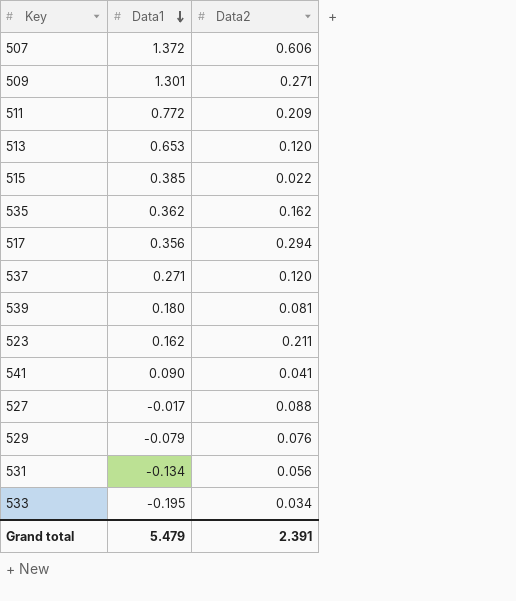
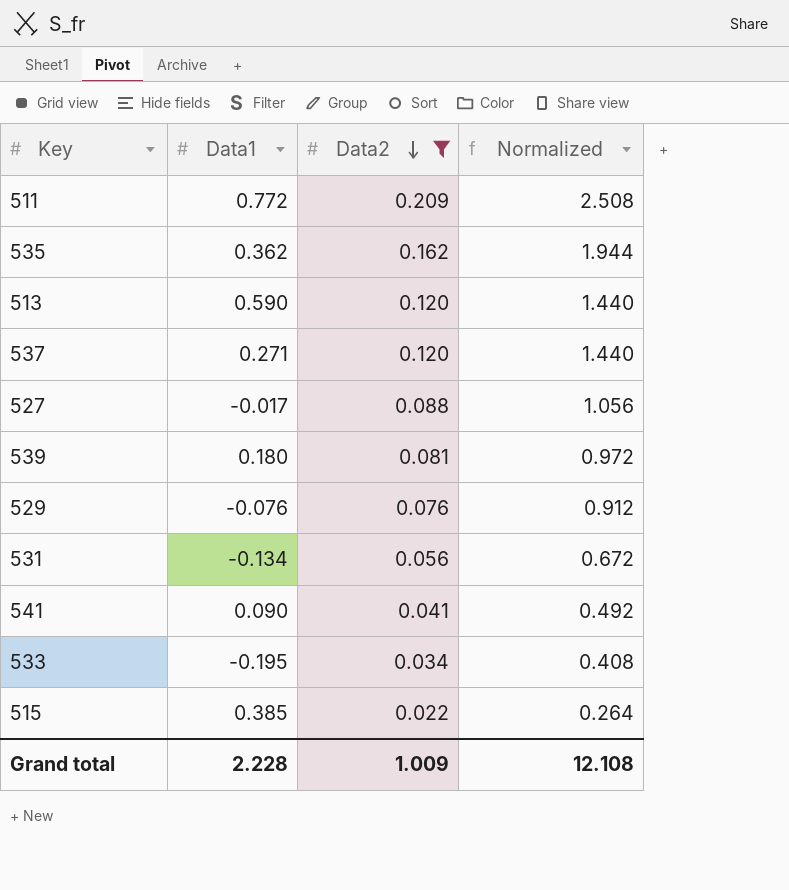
filter: none -> Data2 <= 0.209
row order: Data1 descending -> Data2 descending
column Normalized | formula: none -> [Data2] * 12
513 | Data1: 0.653 -> 0.590
529 | Data1: -0.079 -> -0.076
Grand total | Data1: 5.479 -> 2.228
Grand total | Data2: 2.391 -> 1.009

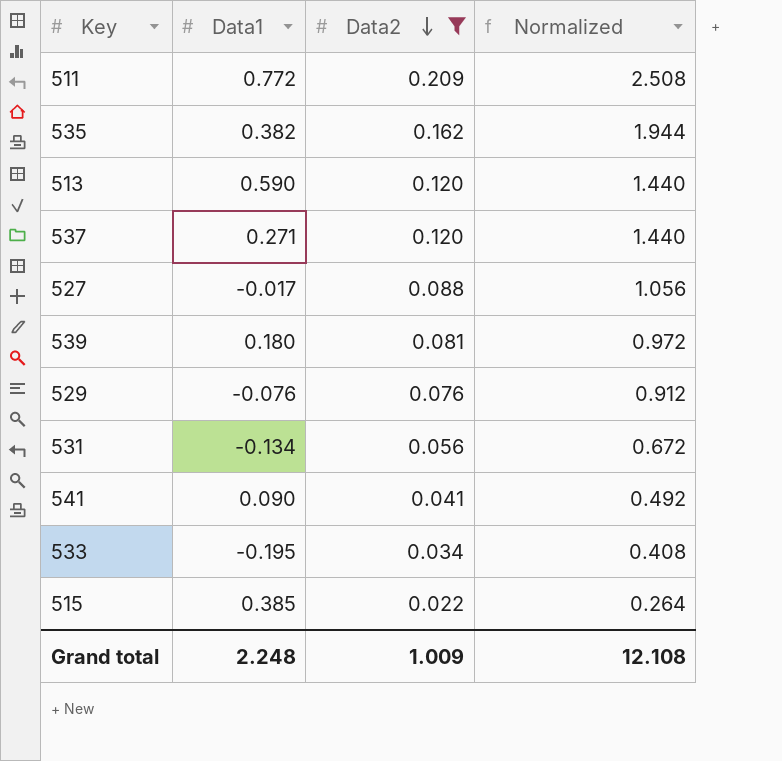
535 | Data1: 0.362 -> 0.382
Grand total | Data1: 2.228 -> 2.248

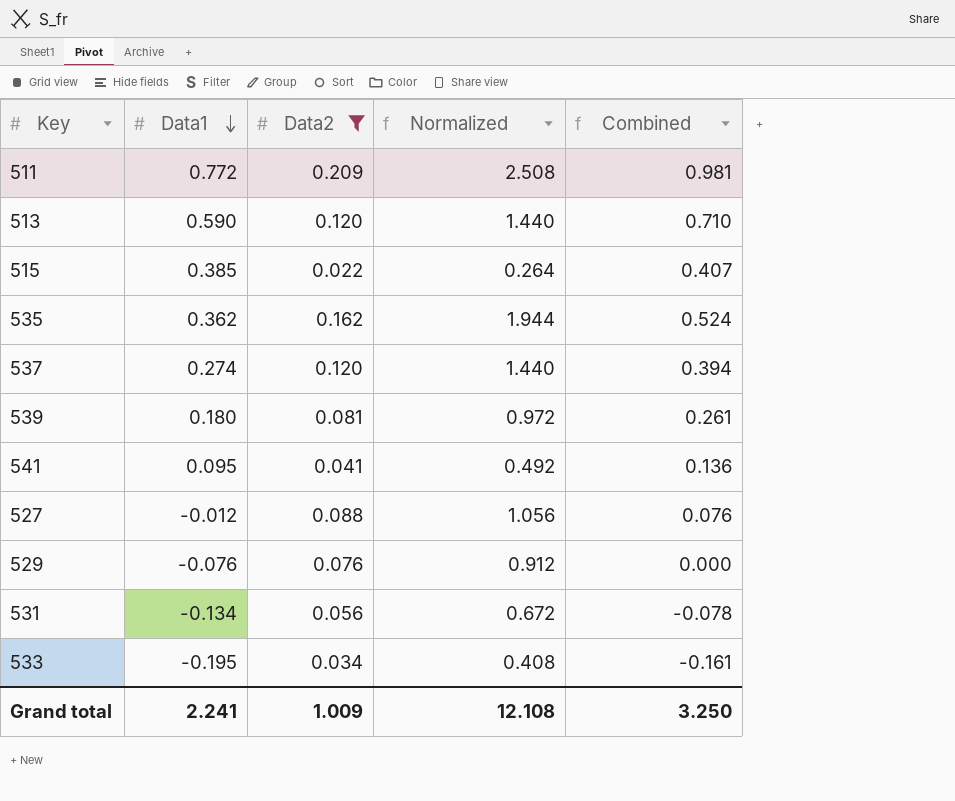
row order: Data2 descending -> Data1 descending
column Combined | formula: none -> [Data1] + [Data2]
535 | Data1: 0.382 -> 0.362
537 | Data1: 0.271 -> 0.274
541 | Data1: 0.090 -> 0.095
527 | Data1: -0.017 -> -0.012
Grand total | Data1: 2.248 -> 2.241

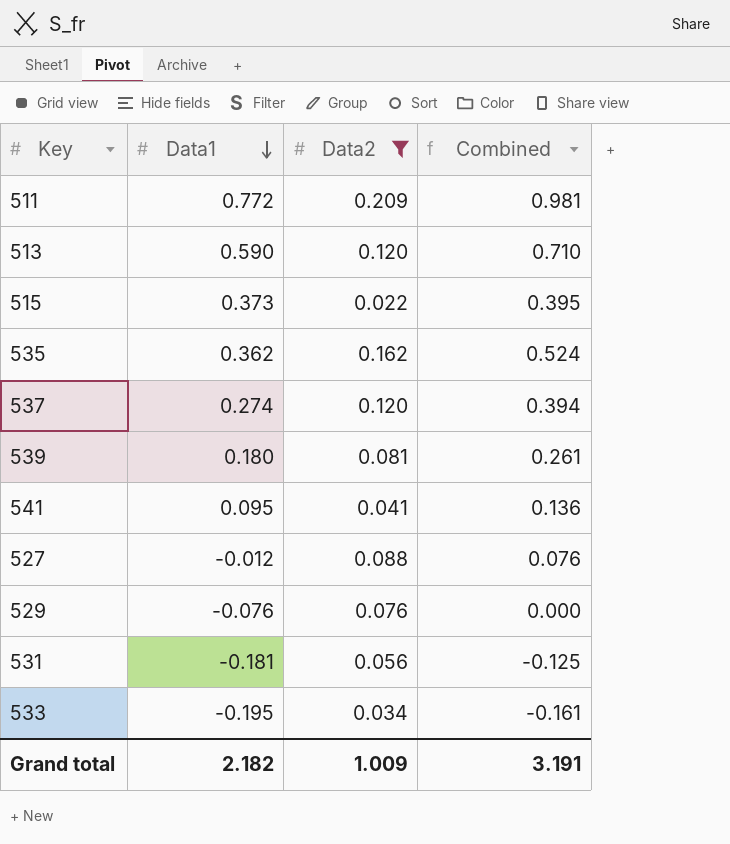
column Normalized | formula: [Data2] * 12 -> none
515 | Data1: 0.385 -> 0.373
515 | Combined: 0.407 -> 0.395
531 | Data1: -0.134 -> -0.181
531 | Combined: -0.078 -> -0.125
Grand total | Data1: 2.241 -> 2.182
Grand total | Combined: 3.250 -> 3.191

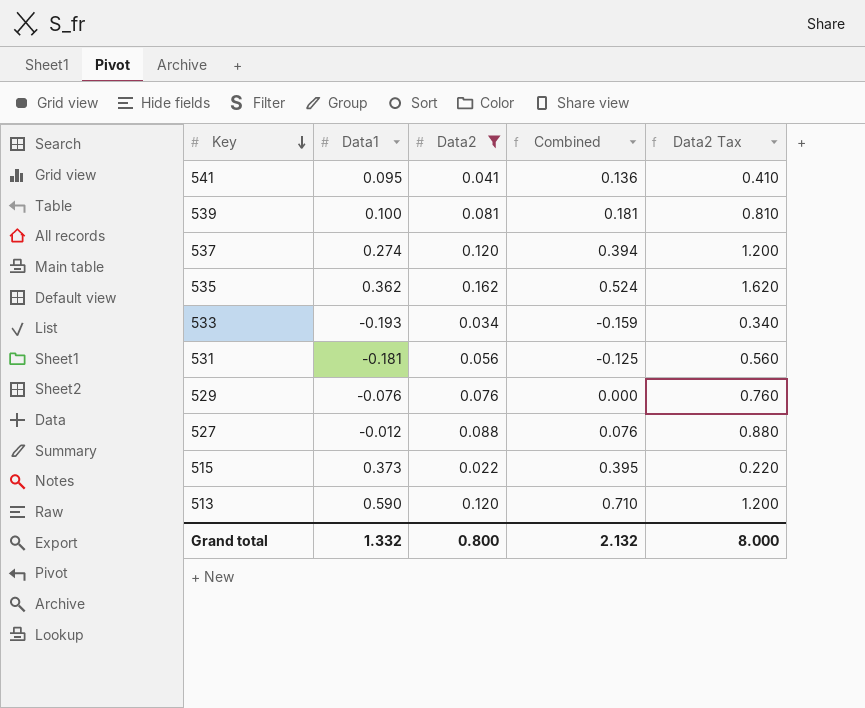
row order: Data1 descending -> Key descending
column Data2 Tax | formula: none -> [Data2] * 10
row 511: 0.772 | 0.209 | 0.981 -> none
539 | Data1: 0.180 -> 0.100
539 | Combined: 0.261 -> 0.181
533 | Data1: -0.195 -> -0.193
533 | Combined: -0.161 -> -0.159
Grand total | Data1: 2.182 -> 1.332
Grand total | Data2: 1.009 -> 0.800
Grand total | Combined: 3.191 -> 2.132

